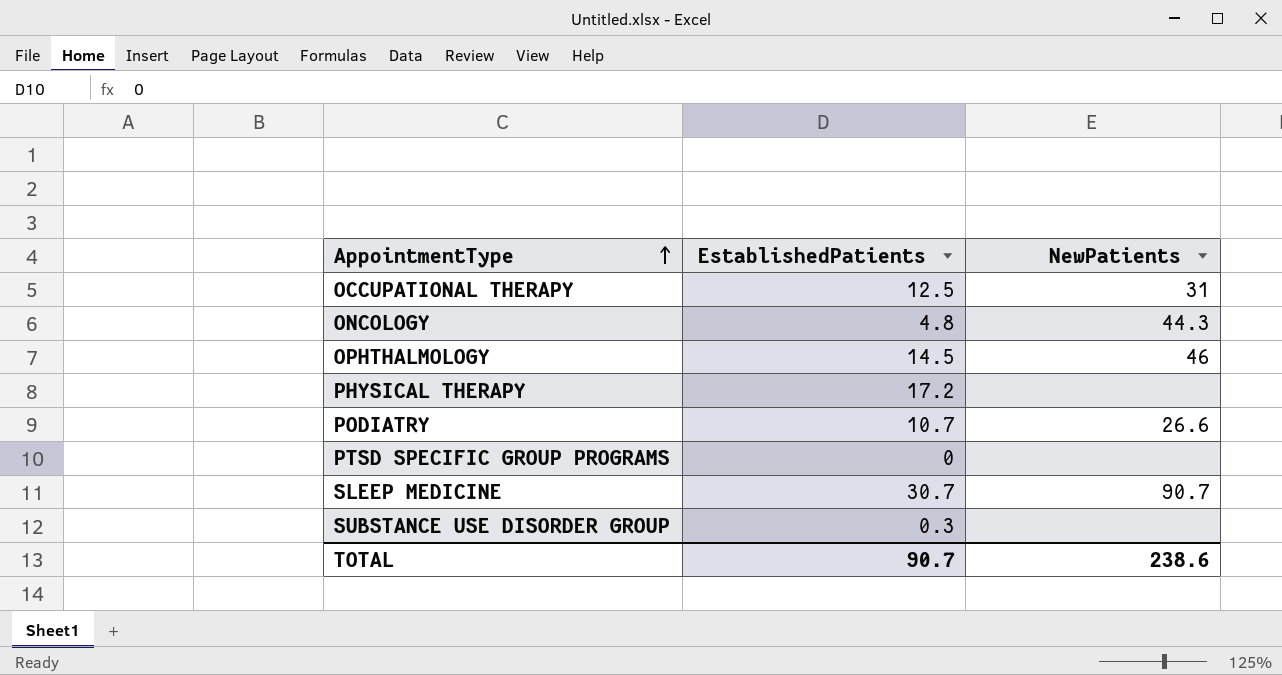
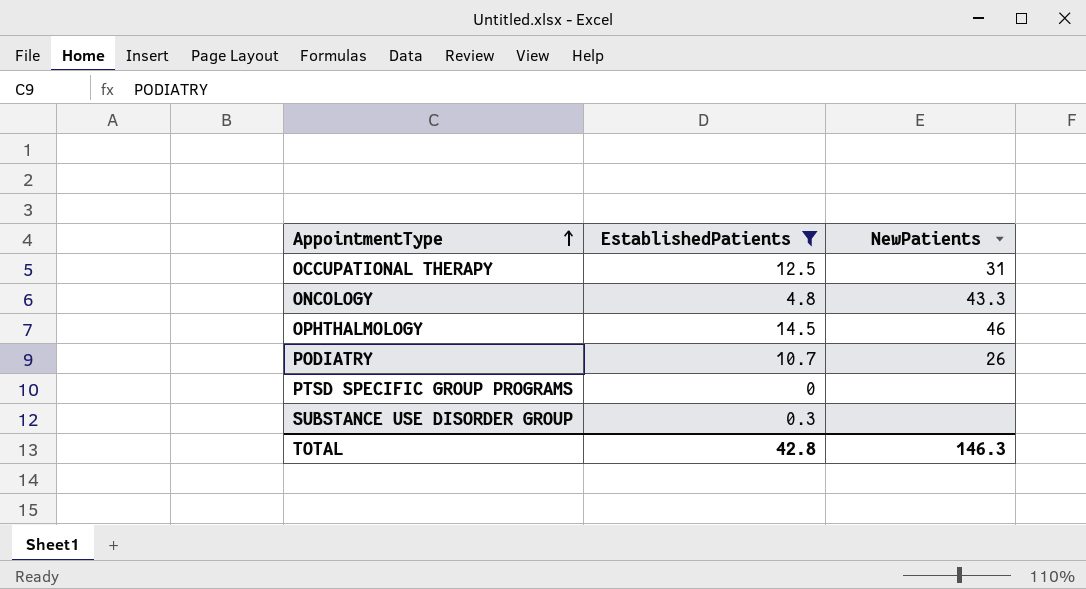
filter: none -> EstablishedPatients <= 14.5
ONCOLOGY | NewPatients: 44.3 -> 43.3
PODIATRY | NewPatients: 26.6 -> 26
TOTAL | EstablishedPatients: 90.7 -> 42.8
TOTAL | NewPatients: 238.6 -> 146.3

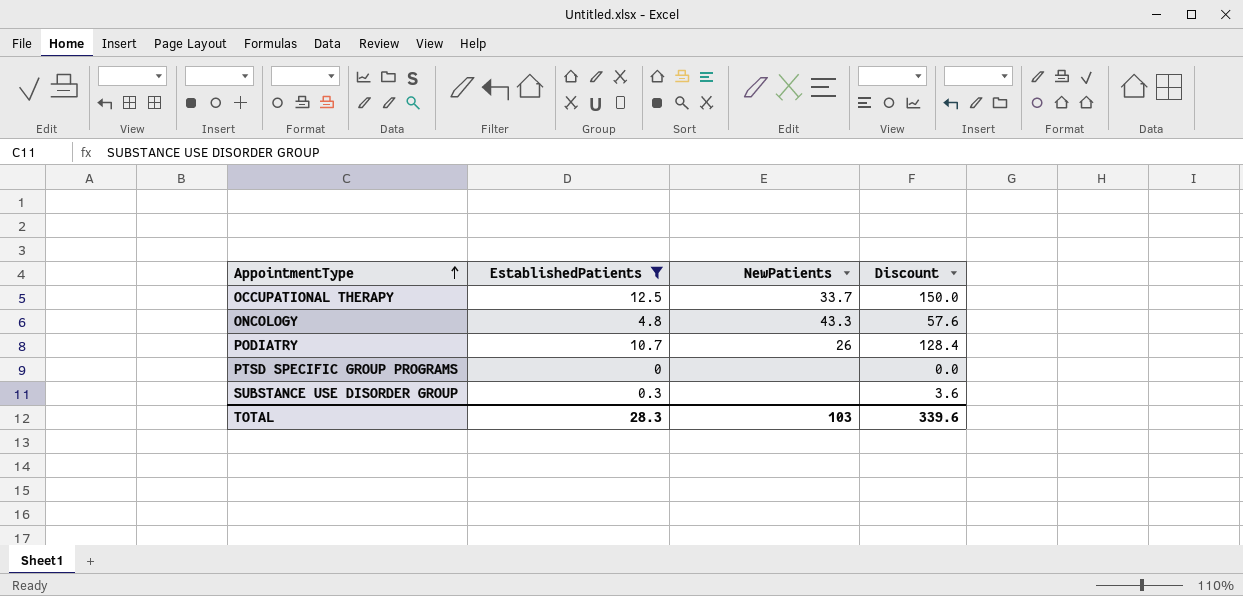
column Discount | formula: none -> [EstablishedPatients] * 12
row OPHTHALMOLOGY: 14.5 | 46 -> none
OCCUPATIONAL THERAPY | NewPatients: 31 -> 33.7
TOTAL | EstablishedPatients: 42.8 -> 28.3
TOTAL | NewPatients: 146.3 -> 103

